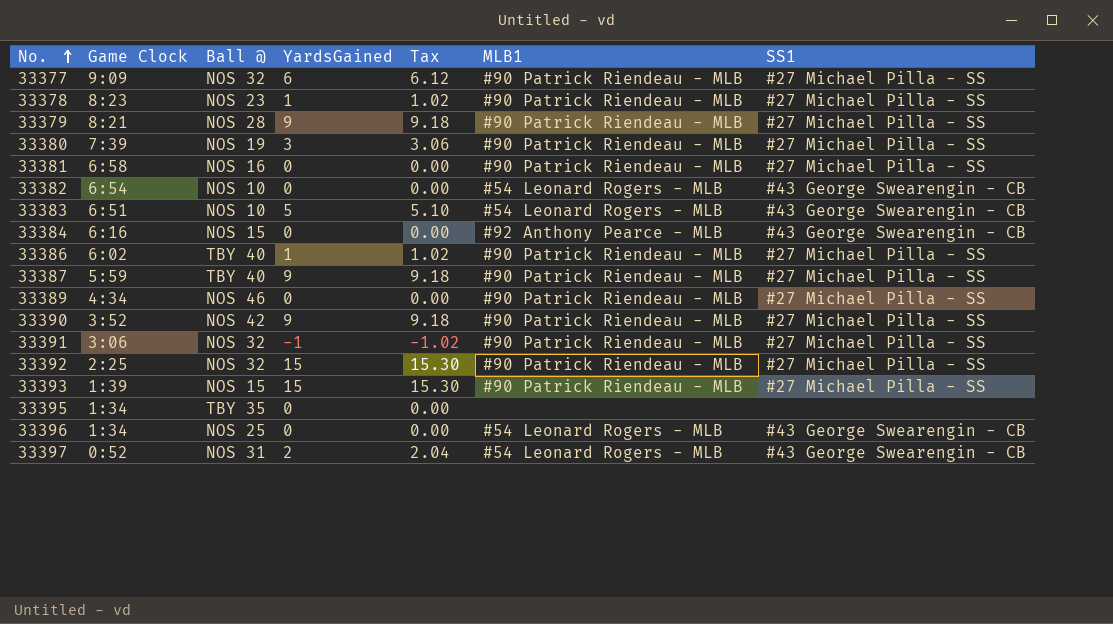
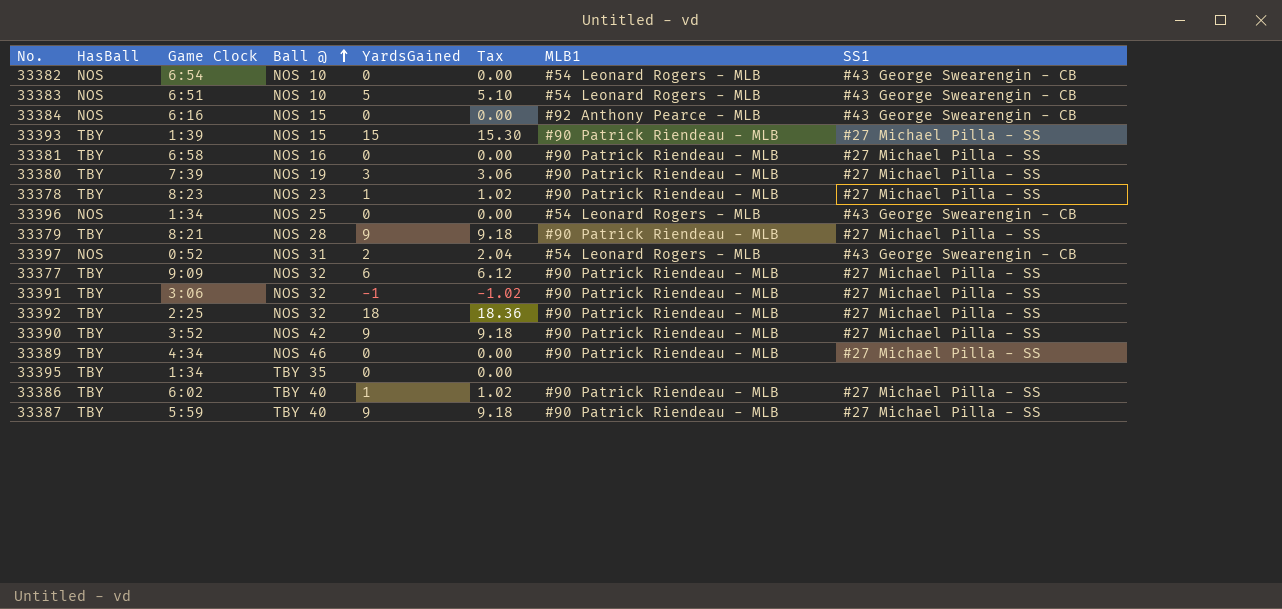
row order: No. ascending -> Ball @ ascending
column HasBall | position: none -> 2
33392 | YardsGained: 15 -> 18
33392 | Tax: 15.30 -> 18.36

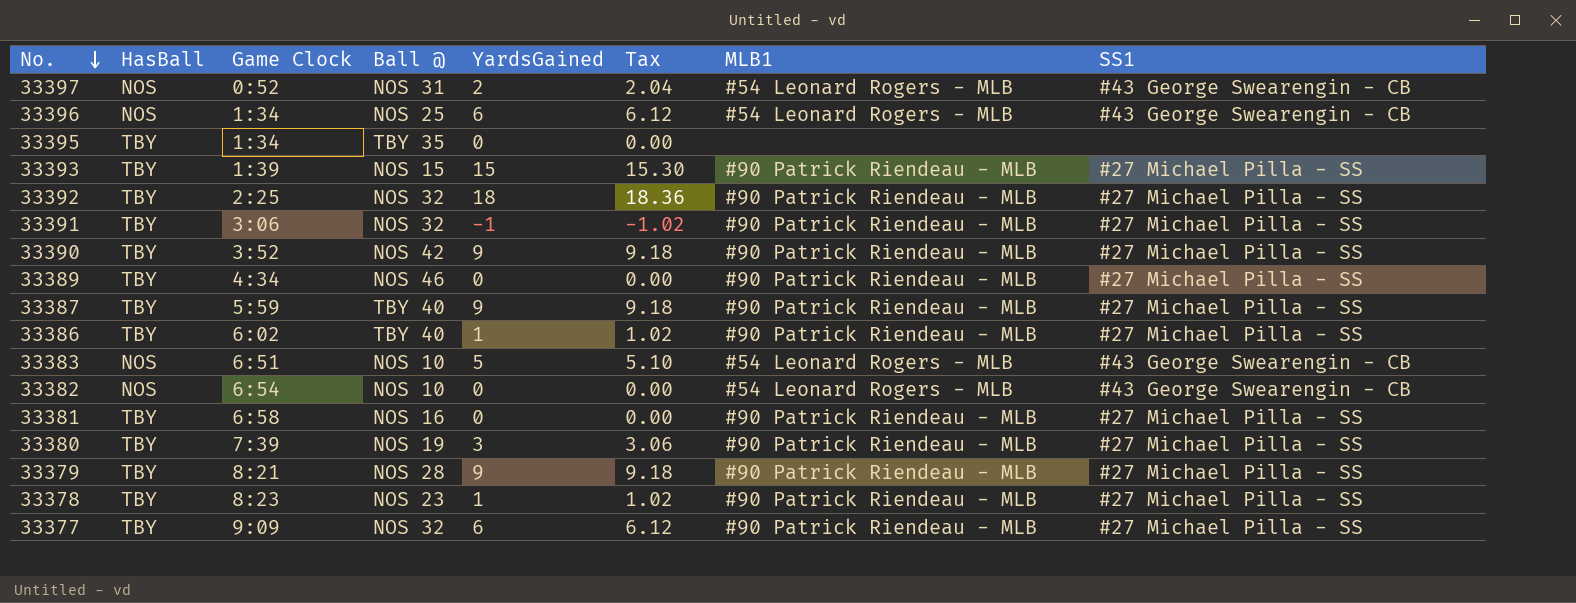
row order: Ball @ ascending -> No. descending
row 33384: NOS | 6:16 | NOS 15 | 0 | 0.00 | #92 Anthony Pearce - MLB | #43 George Swearengin - CB -> none
33396 | YardsGained: 0 -> 6
33396 | Tax: 0.00 -> 6.12

